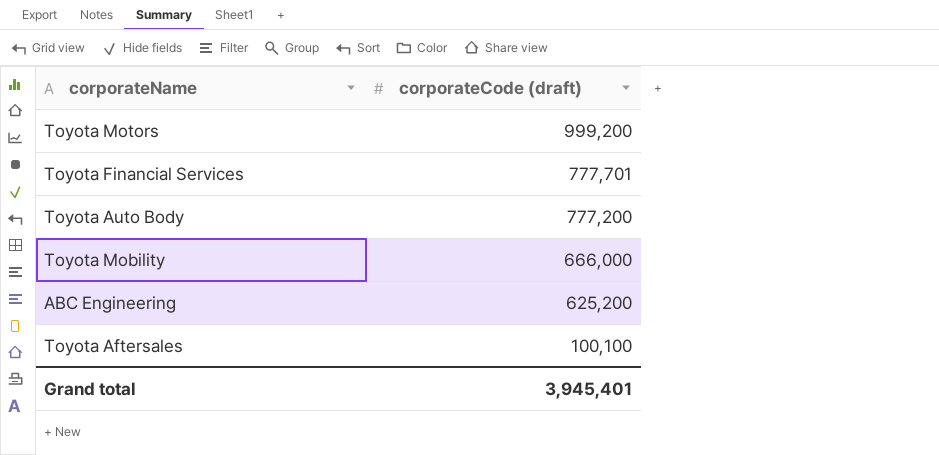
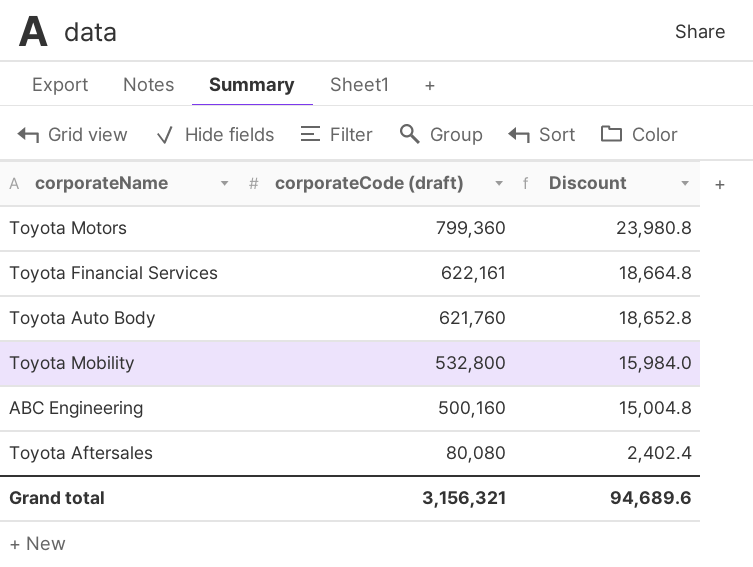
column Discount | formula: none -> [corporateCode (draft)] * 0.03
Toyota Motors | corporateCode (draft): 999,200 -> 799,360
Toyota Financial Services | corporateCode (draft): 777,701 -> 622,161
Toyota Auto Body | corporateCode (draft): 777,200 -> 621,760
Toyota Mobility | corporateCode (draft): 666,000 -> 532,800
ABC Engineering | corporateCode (draft): 625,200 -> 500,160
Toyota Aftersales | corporateCode (draft): 100,100 -> 80,080
Grand total | corporateCode (draft): 3,945,401 -> 3,156,321

